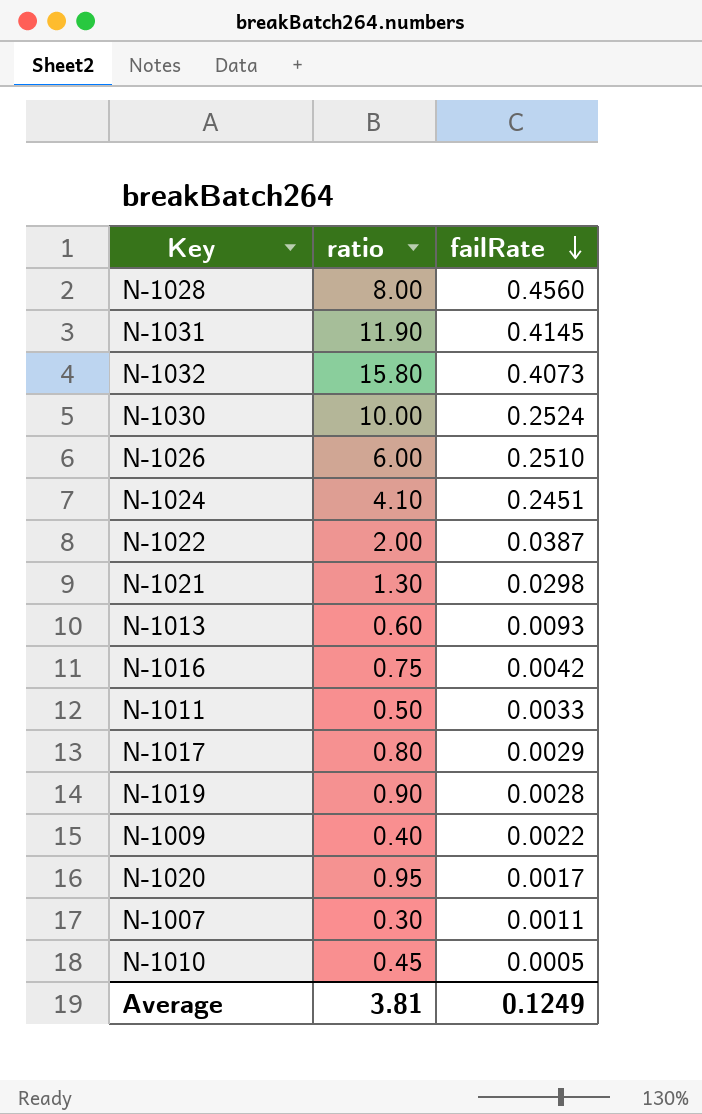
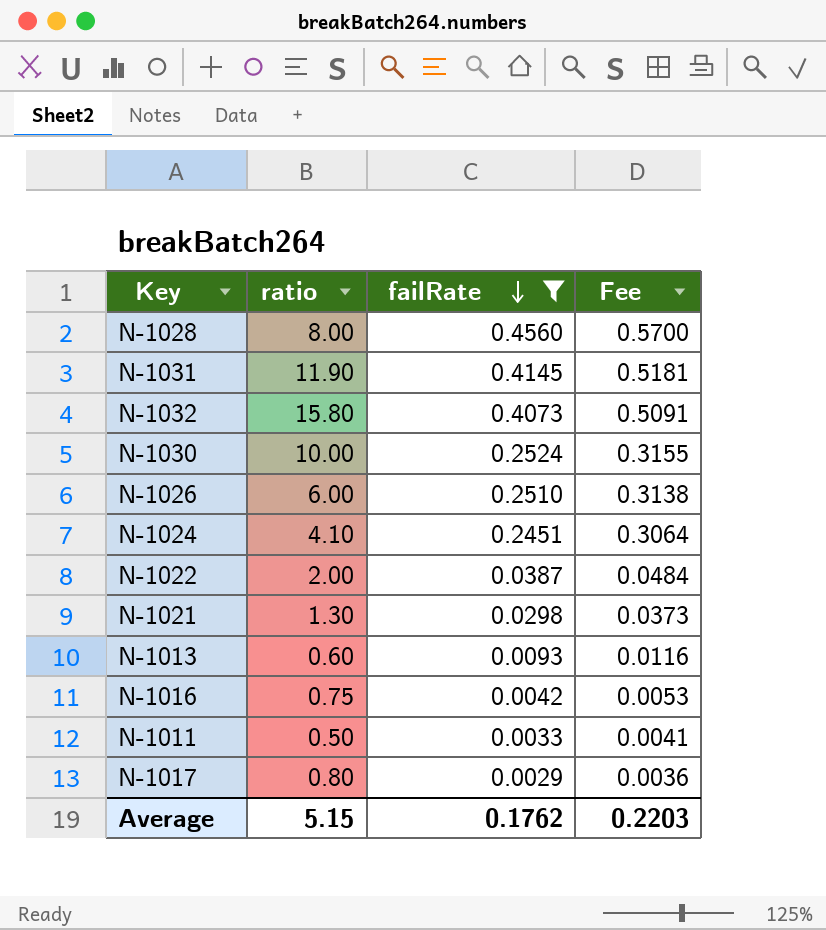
filter: none -> failRate >= 0.0029
column Fee | formula: none -> [failRate] * 1.25
Average | ratio: 3.81 -> 5.15
Average | failRate: 0.1249 -> 0.1762

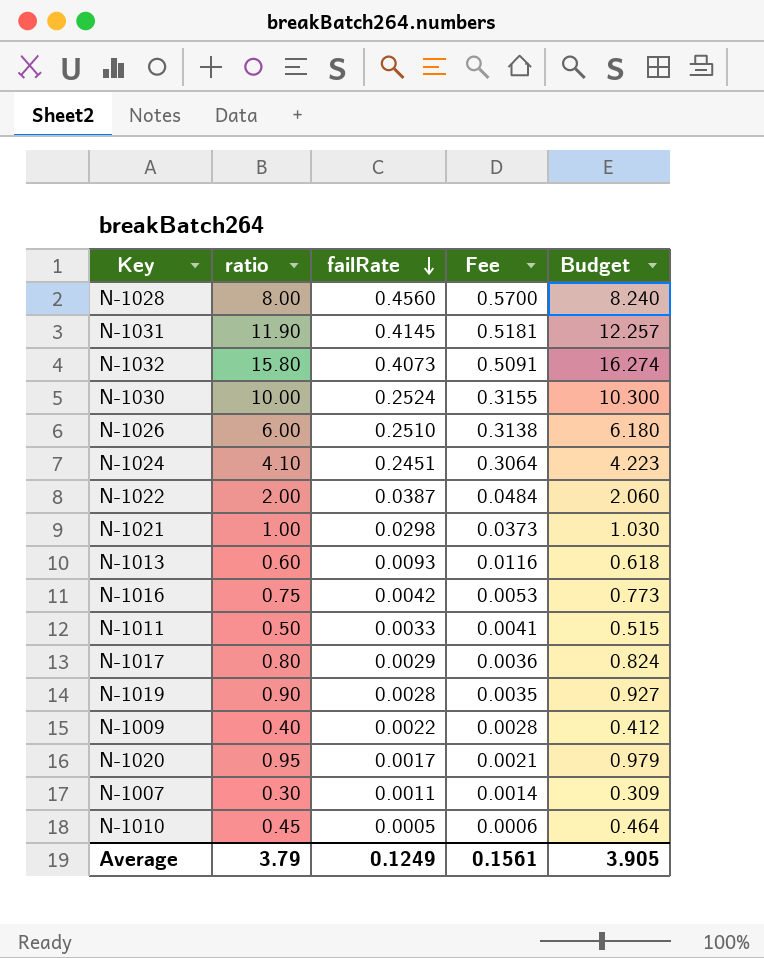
filter: failRate >= 0.0029 -> none
column Budget | formula: none -> [ratio] * 1.03
N-1021 | ratio: 1.30 -> 1.00
Average | ratio: 5.15 -> 3.79
Average | failRate: 0.1762 -> 0.1249
Average | Fee: 0.2203 -> 0.1561

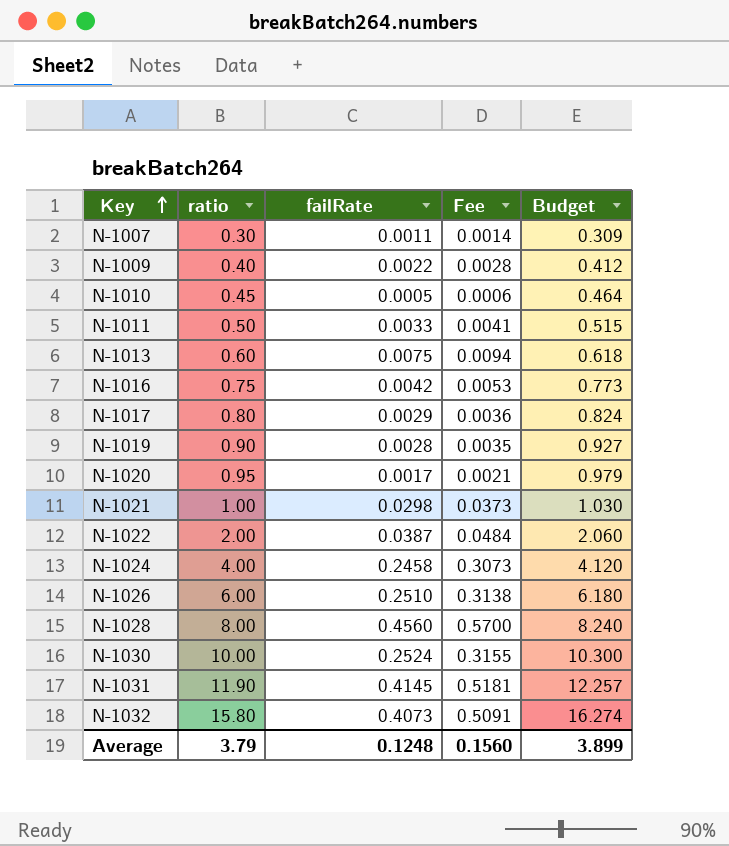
row order: failRate descending -> Key ascending
N-1013 | failRate: 0.0093 -> 0.0075
N-1013 | Fee: 0.0116 -> 0.0094
N-1024 | ratio: 4.10 -> 4.00
N-1024 | failRate: 0.2451 -> 0.2458
N-1024 | Fee: 0.3064 -> 0.3073
N-1024 | Budget: 4.223 -> 4.120
Average | failRate: 0.1249 -> 0.1248
Average | Fee: 0.1561 -> 0.1560
Average | Budget: 3.905 -> 3.899

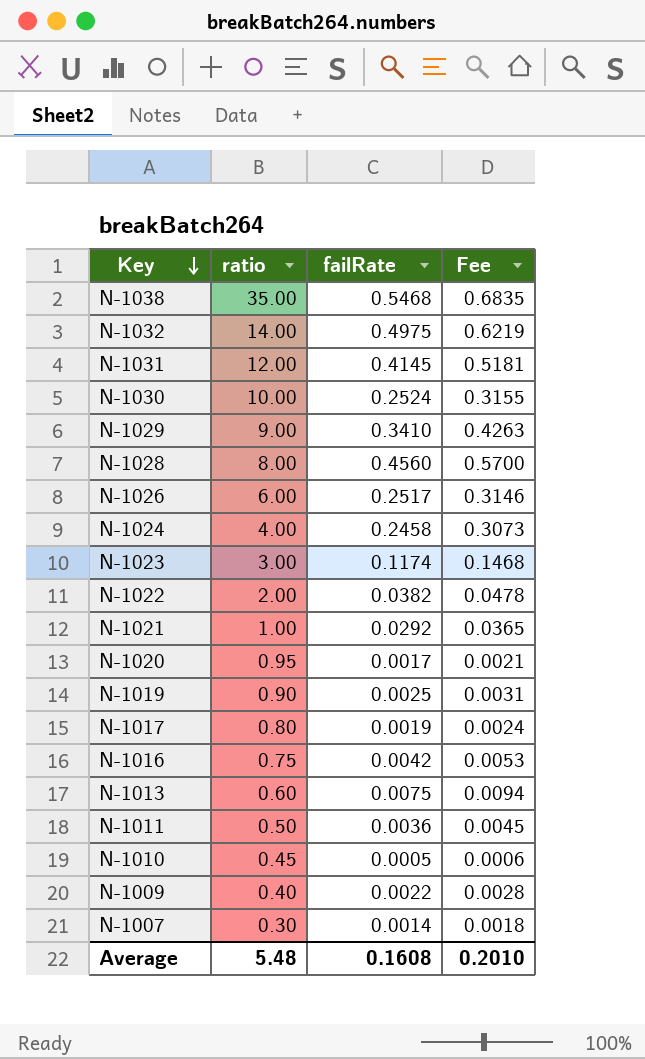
row order: Key ascending -> Key descending
column Budget | formula: [ratio] * 1.03 -> none
row N-1038: none -> 35.00 | 0.5468 | 0.6835
N-1032 | ratio: 15.80 -> 14.00
N-1032 | failRate: 0.4073 -> 0.4975
N-1032 | Fee: 0.5091 -> 0.6219
N-1031 | ratio: 11.90 -> 12.00
row N-1029: none -> 9.00 | 0.3410 | 0.4263
N-1026 | failRate: 0.2510 -> 0.2517
N-1026 | Fee: 0.3138 -> 0.3146
row N-1023: none -> 3.00 | 0.1174 | 0.1468
N-1022 | failRate: 0.0387 -> 0.0382
N-1022 | Fee: 0.0484 -> 0.0478
N-1021 | failRate: 0.0298 -> 0.0292
N-1021 | Fee: 0.0373 -> 0.0365
N-1019 | failRate: 0.0028 -> 0.0025
N-1019 | Fee: 0.0035 -> 0.0031
N-1017 | failRate: 0.0029 -> 0.0019
N-1017 | Fee: 0.0036 -> 0.0024
N-1011 | failRate: 0.0033 -> 0.0036
N-1011 | Fee: 0.0041 -> 0.0045
N-1007 | failRate: 0.0011 -> 0.0014
N-1007 | Fee: 0.0014 -> 0.0018
Average | ratio: 3.79 -> 5.48
Average | failRate: 0.1248 -> 0.1608
Average | Fee: 0.1560 -> 0.2010

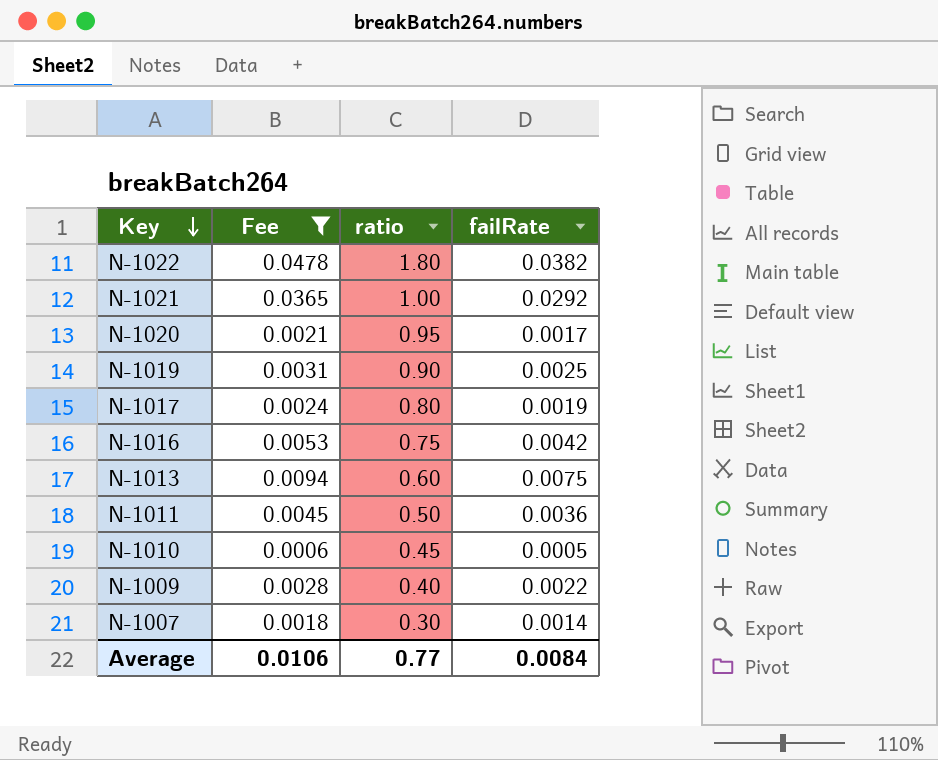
filter: none -> Fee <= 0.0478
column Fee | position: 4 -> 2
N-1022 | ratio: 2.00 -> 1.80
Average | Fee: 0.2010 -> 0.0106
Average | ratio: 5.48 -> 0.77
Average | failRate: 0.1608 -> 0.0084

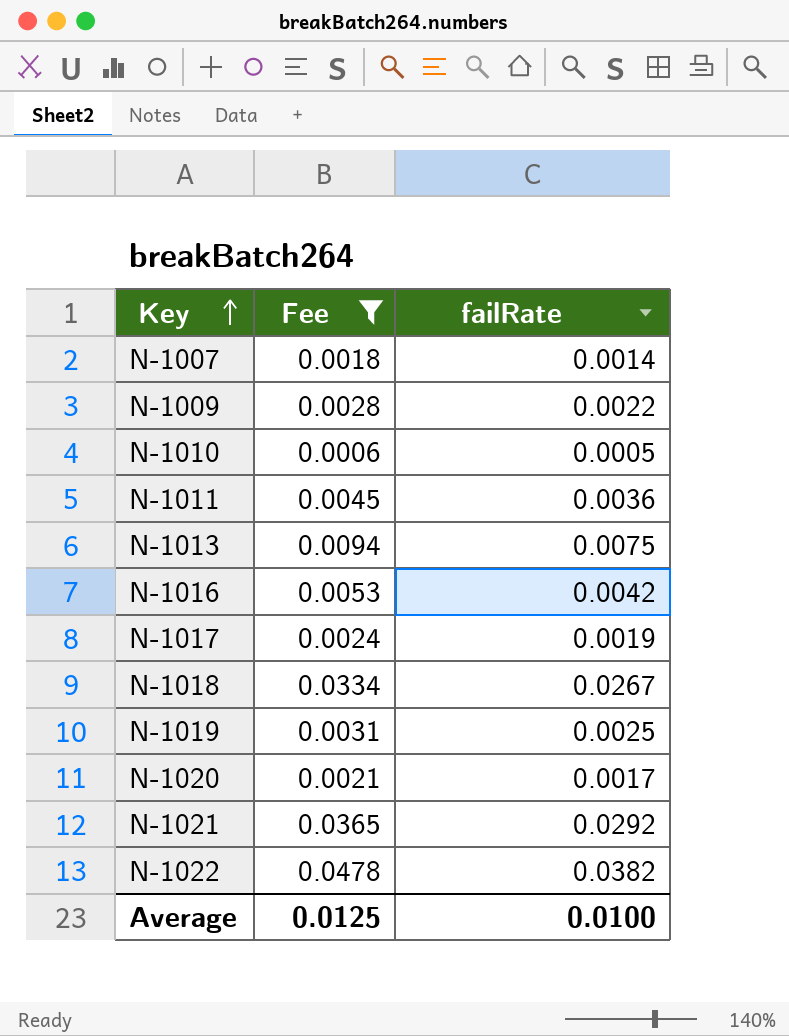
row order: Key descending -> Key ascending
column ratio | position: 3 -> none
row N-1018: none -> 0.0334 | 0.0267
Average | Fee: 0.0106 -> 0.0125
Average | failRate: 0.0084 -> 0.0100

